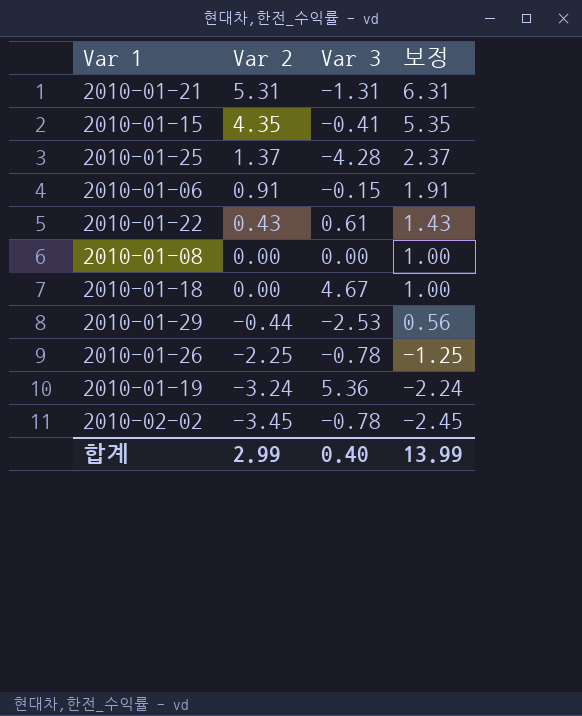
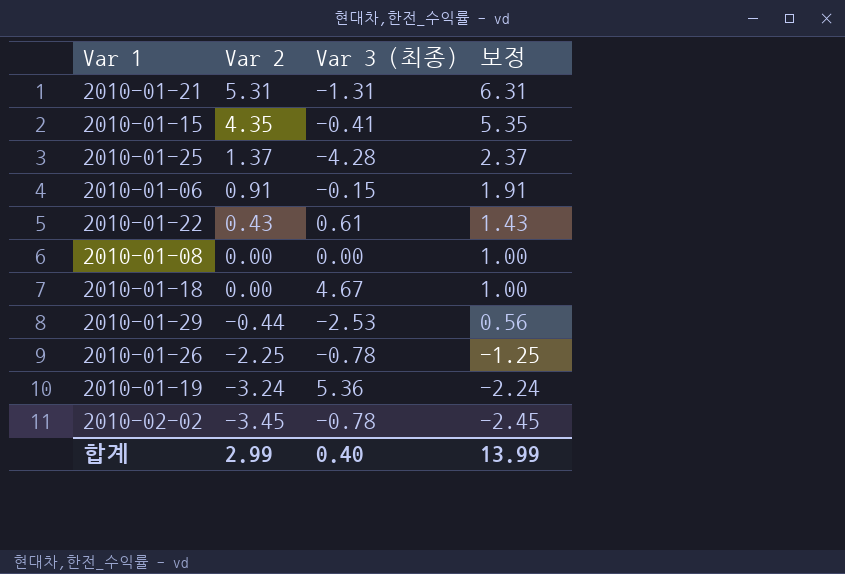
column name: Var 3 -> Var 3 (최종)

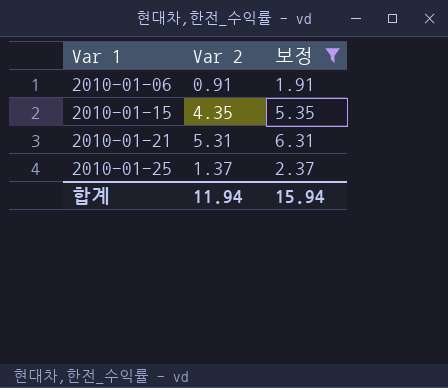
filter: none -> 보정 >= 1.91
row order: Var 2 descending -> Var 1 ascending
column Var 3 (최종) | position: 3 -> none
합계 | Var 2: 2.99 -> 11.94
합계 | 보정: 13.99 -> 15.94

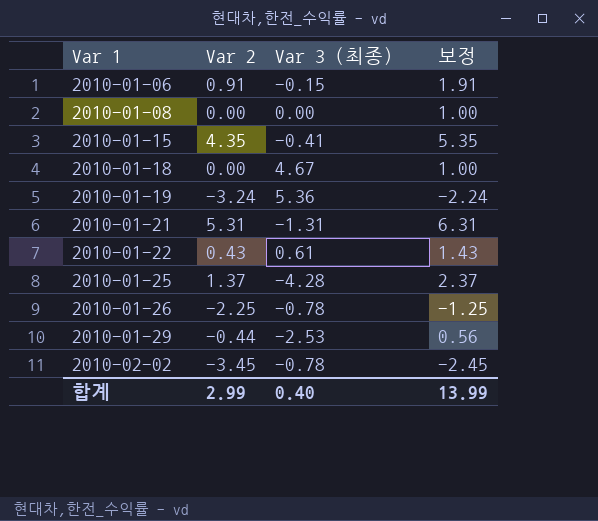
filter: 보정 >= 1.91 -> none
column Var 3 (최종) | position: none -> 3
합계 | Var 2: 11.94 -> 2.99
합계 | 보정: 15.94 -> 13.99

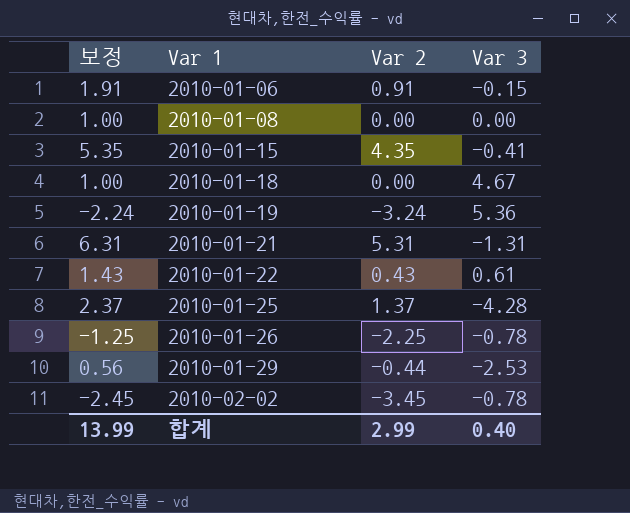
column 보정 | position: 4 -> 1
column name: Var 3 (최종) -> Var 3

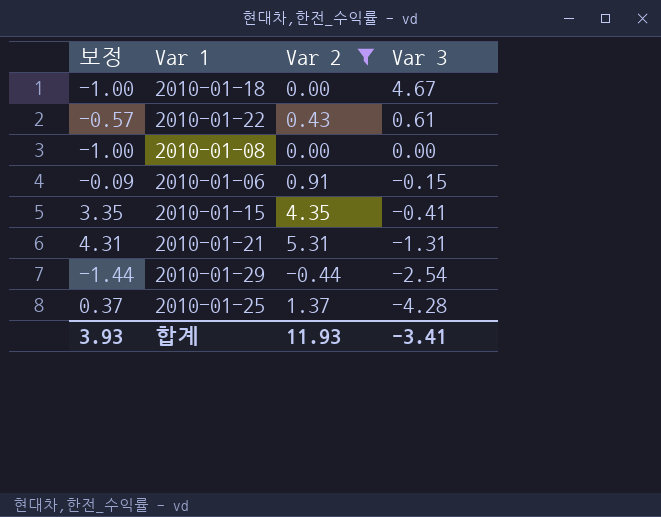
filter: none -> Var 2 >= -0.44
row order: Var 1 ascending -> Var 3 descending
column 보정 | formula: [Var 2] + 1 -> [Var 2] - 1
2010-01-29 | Var 3: -2.53 -> -2.54
합계 | 보정: 13.99 -> 3.93
합계 | Var 2: 2.99 -> 11.93
합계 | Var 3: 0.40 -> -3.41

